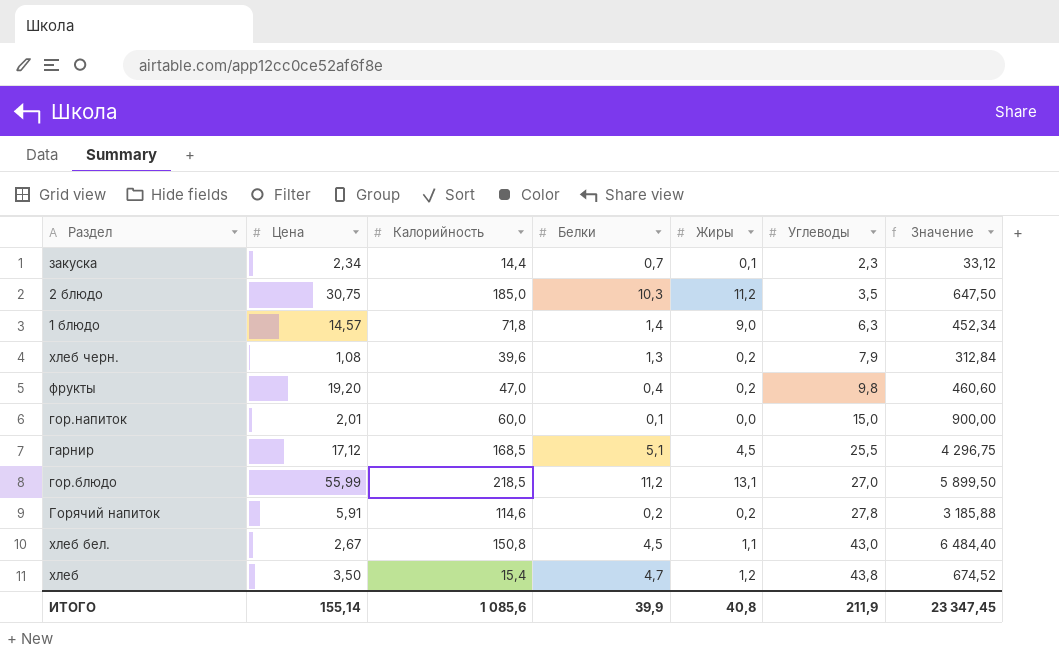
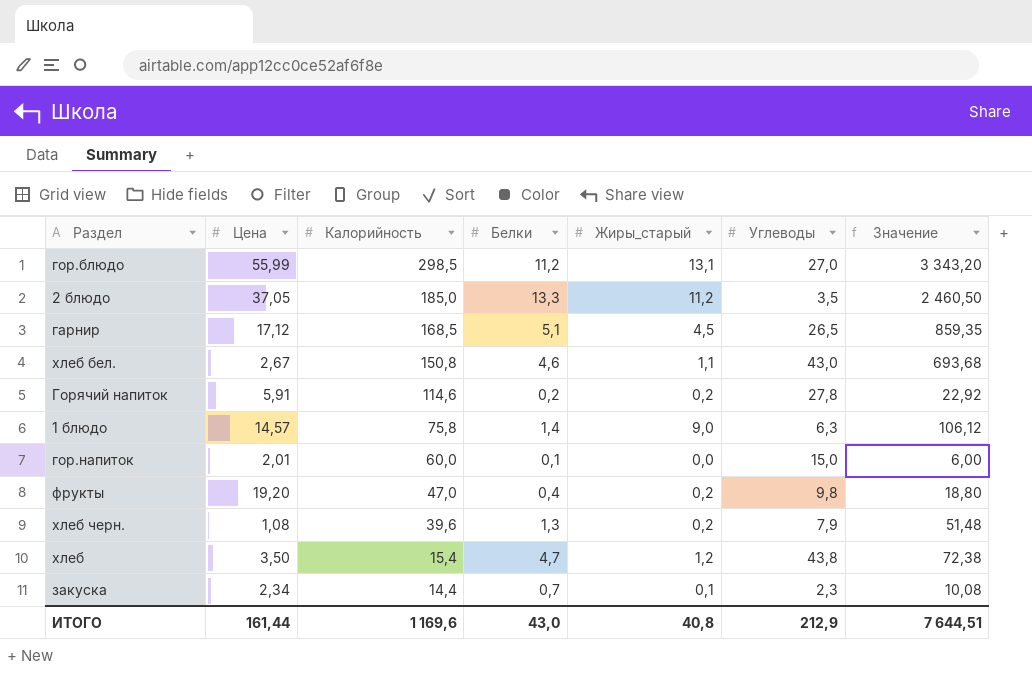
row order: Углеводы ascending -> Калорийность descending
column name: Жиры -> Жиры_старый
column Значение | formula: [Калорийность] * [Углеводы] -> [Калорийность] * [Белки]
гор.блюдо | Калорийность: 218,5 -> 298,5
2 блюдо | Цена: 30,75 -> 37,05
2 блюдо | Белки: 10,3 -> 13,3
гарнир | Углеводы: 25,5 -> 26,5
хлеб бел. | Белки: 4,5 -> 4,6
1 блюдо | Калорийность: 71,8 -> 75,8
ИТОГО | Цена: 155,14 -> 161,44
ИТОГО | Калорийность: 1 085,6 -> 1 169,6
ИТОГО | Белки: 39,9 -> 43,0
ИТОГО | Углеводы: 211,9 -> 212,9
ИТОГО | Значение: 23 347,45 -> 7 644,51

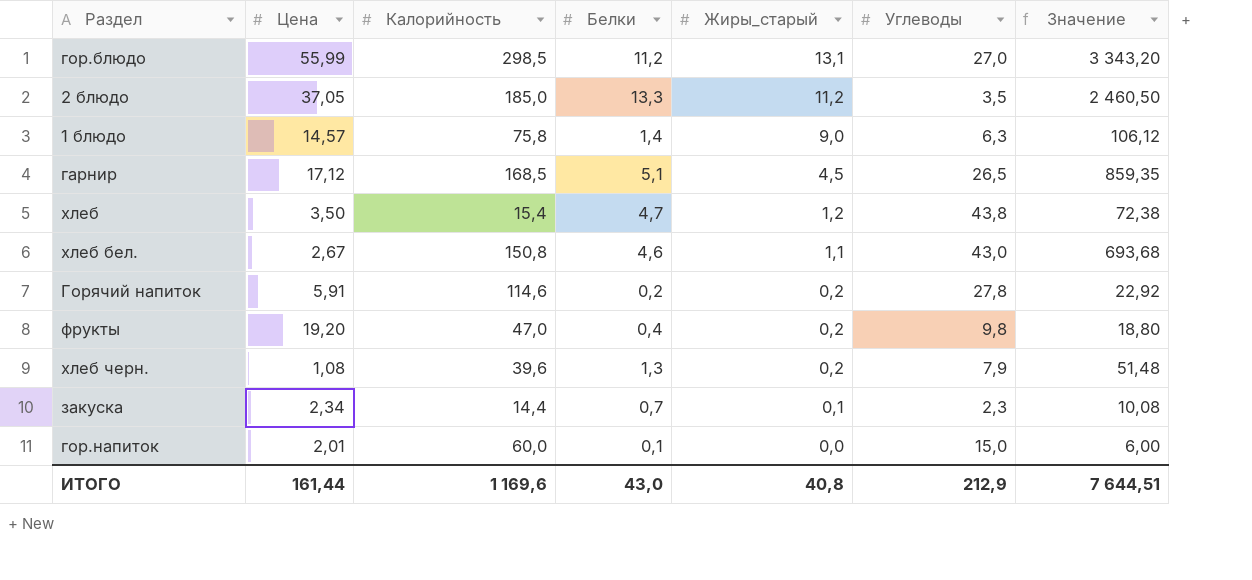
row order: Калорийность descending -> Жиры_старый descending

